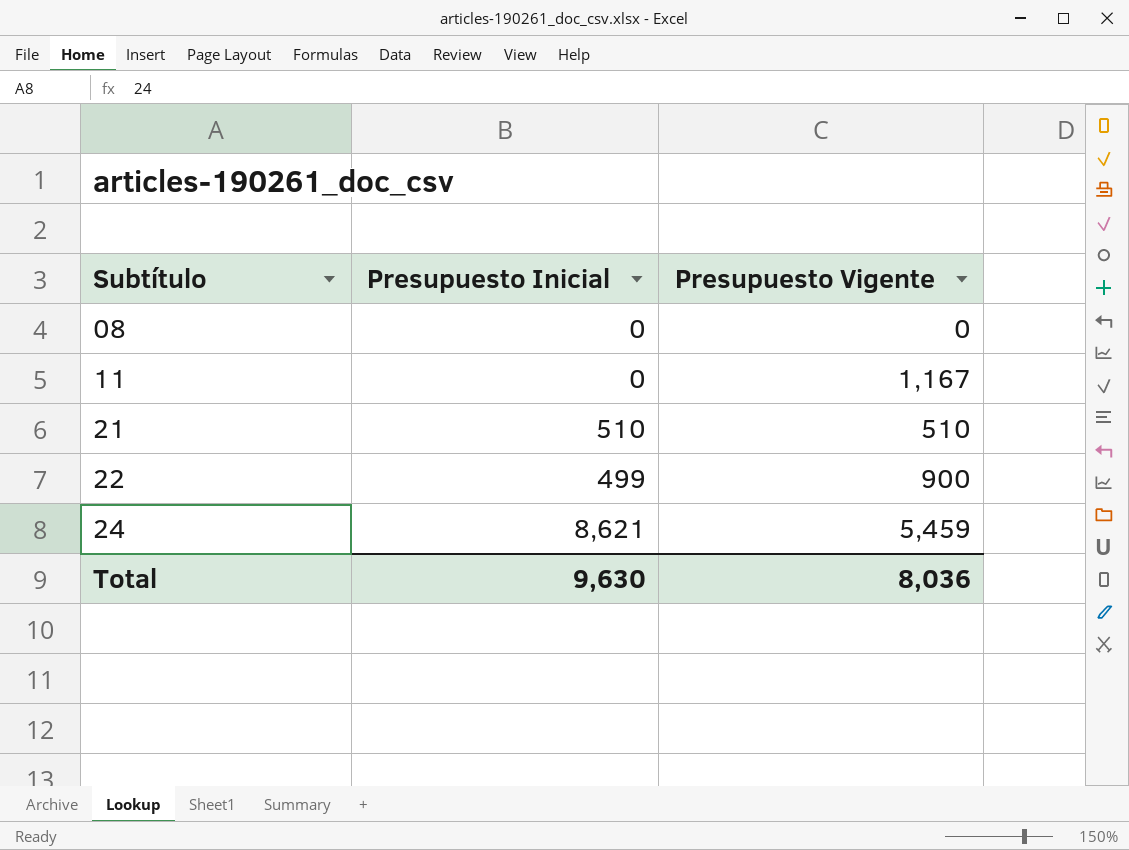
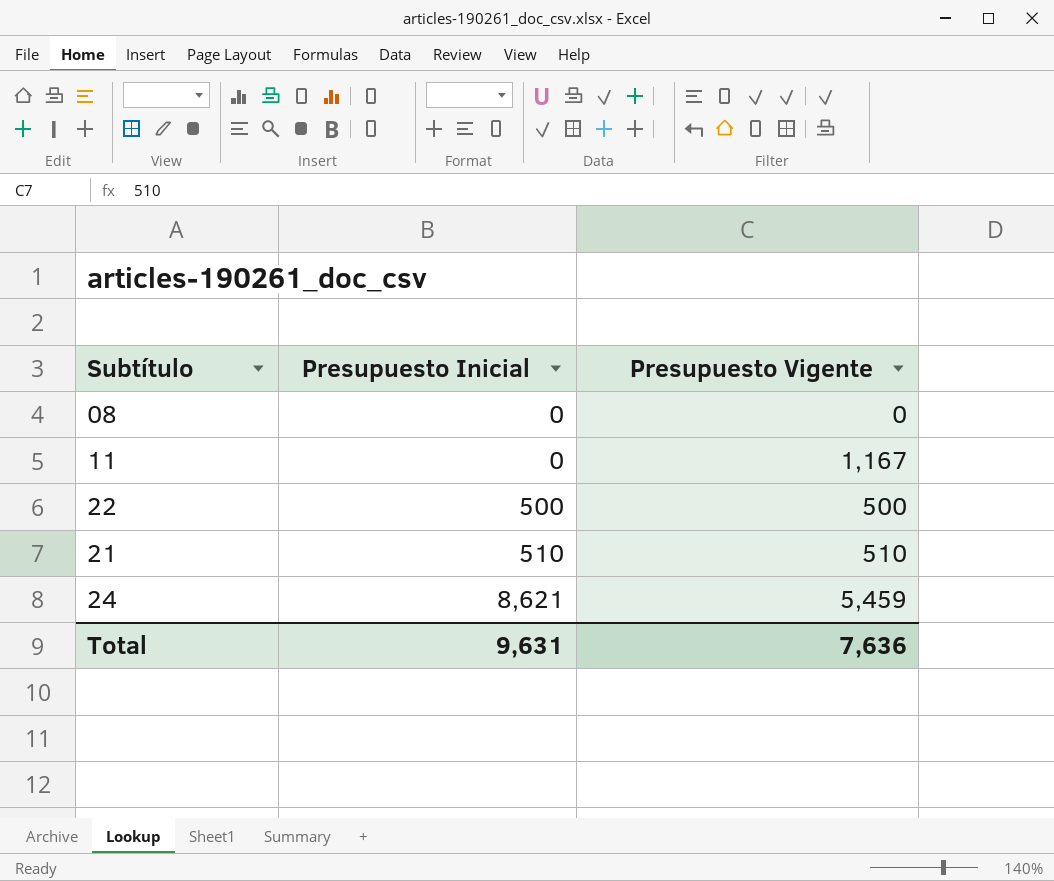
row order: Subtítulo ascending -> Presupuesto Inicial ascending
22 | Presupuesto Inicial: 499 -> 500
22 | Presupuesto Vigente: 900 -> 500
Total | Presupuesto Inicial: 9,630 -> 9,631
Total | Presupuesto Vigente: 8,036 -> 7,636

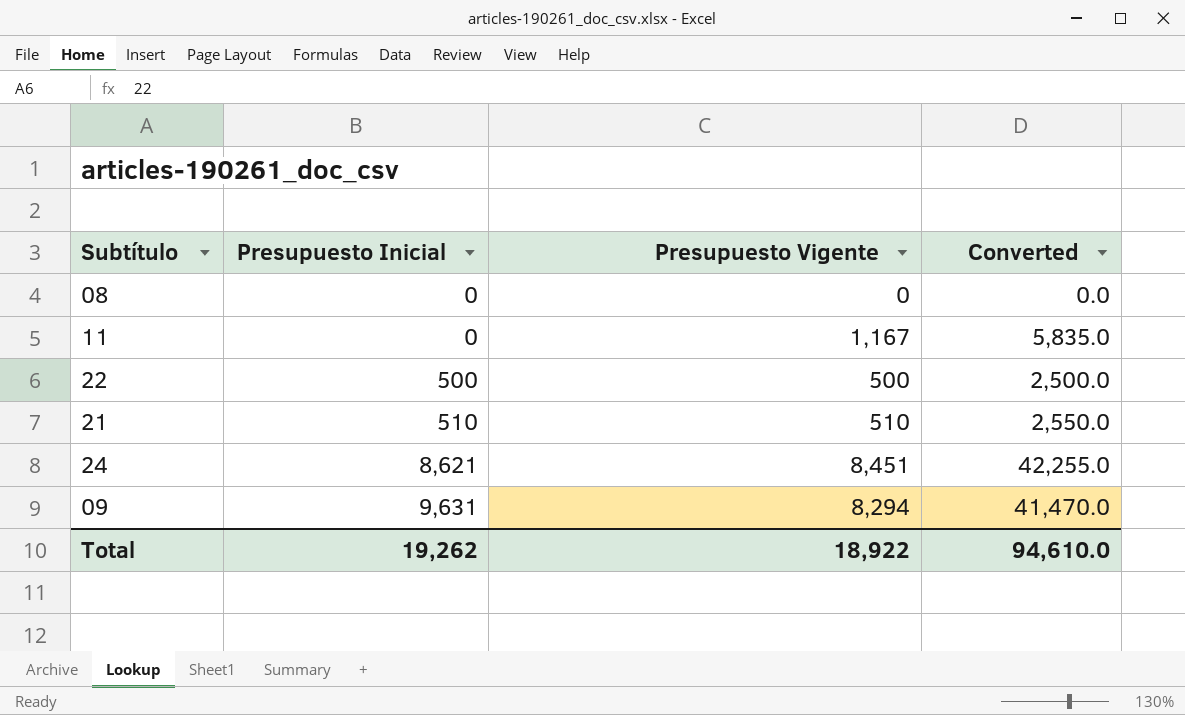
column Converted | formula: none -> [Presupuesto Vigente] * 5
24 | Presupuesto Vigente: 5,459 -> 8,451
row 09: none -> 9,631 | 8,294 | 41,470.0
Total | Presupuesto Inicial: 9,631 -> 19,262
Total | Presupuesto Vigente: 7,636 -> 18,922

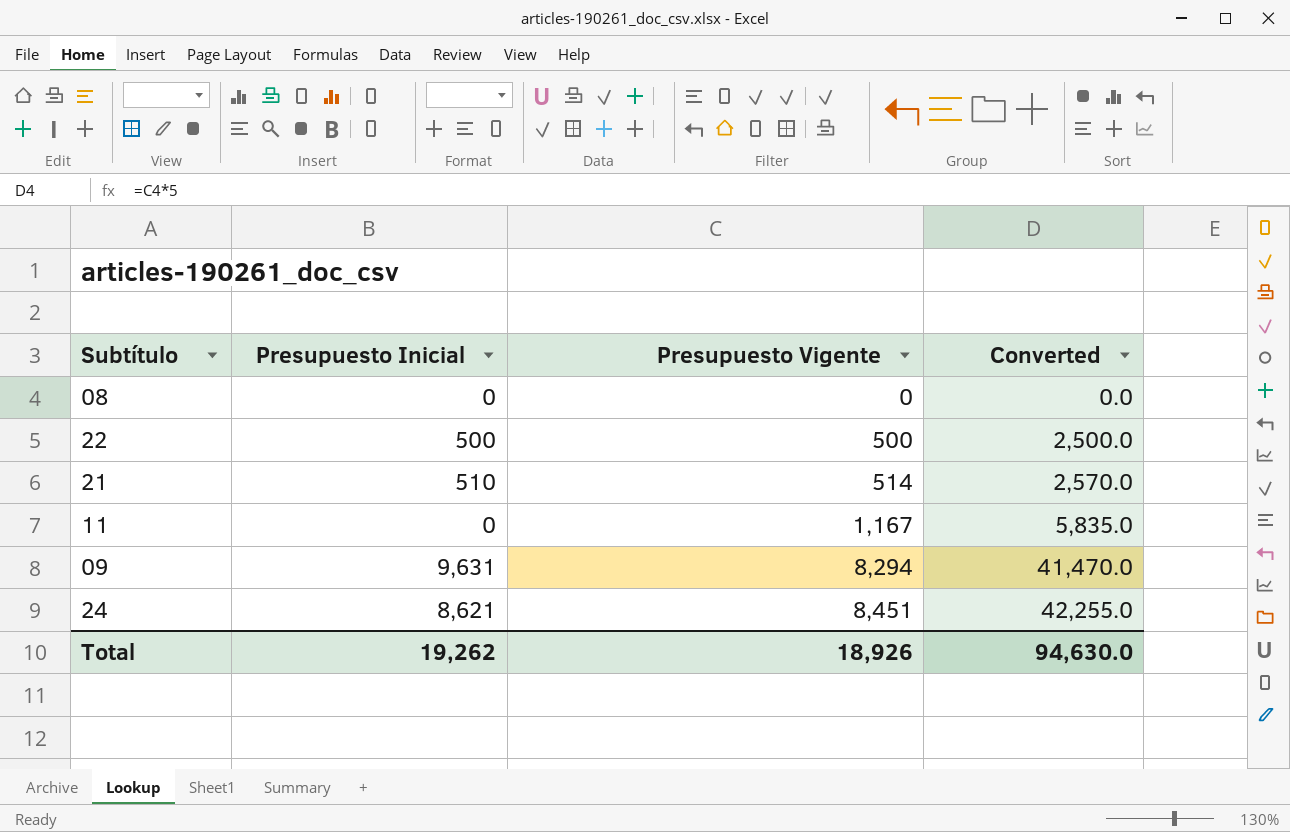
row order: Presupuesto Inicial ascending -> Presupuesto Vigente ascending
21 | Presupuesto Vigente: 510 -> 514
21 | Converted: 2,550.0 -> 2,570.0
Total | Presupuesto Vigente: 18,922 -> 18,926
Total | Converted: 94,610.0 -> 94,630.0

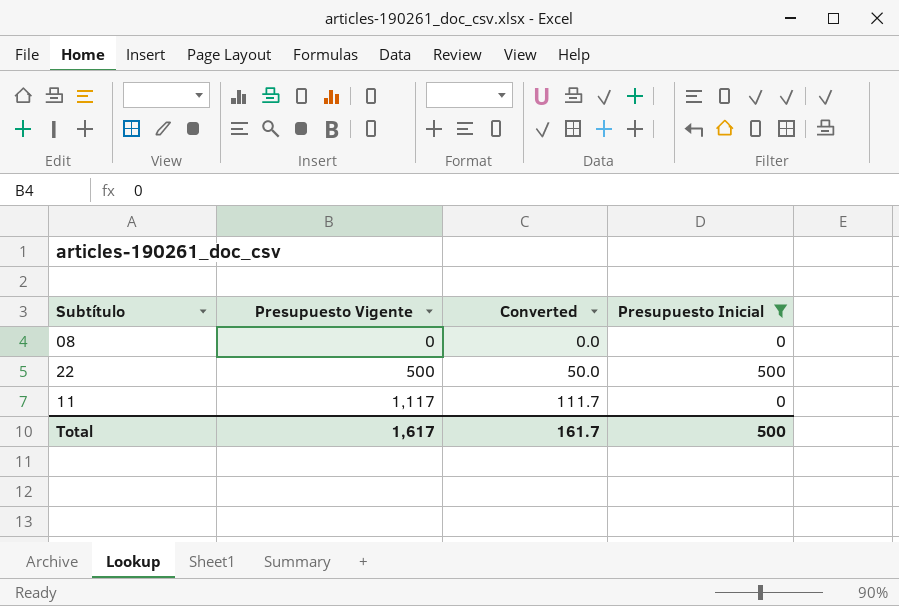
filter: none -> Presupuesto Inicial <= 500
column Converted | formula: [Presupuesto Vigente] * 5 -> [Presupuesto Vigente] * 0.1
column Presupuesto Inicial | position: 2 -> 4
11 | Presupuesto Vigente: 1,167 -> 1,117
Total | Presupuesto Vigente: 18,926 -> 1,617
Total | Converted: 94,630.0 -> 161.7
Total | Presupuesto Inicial: 19,262 -> 500

